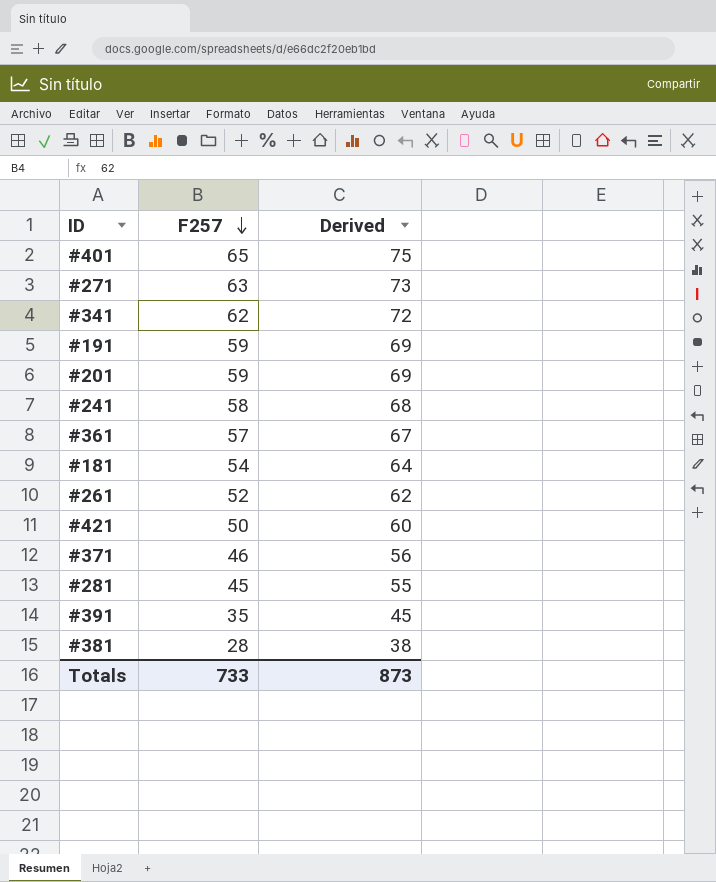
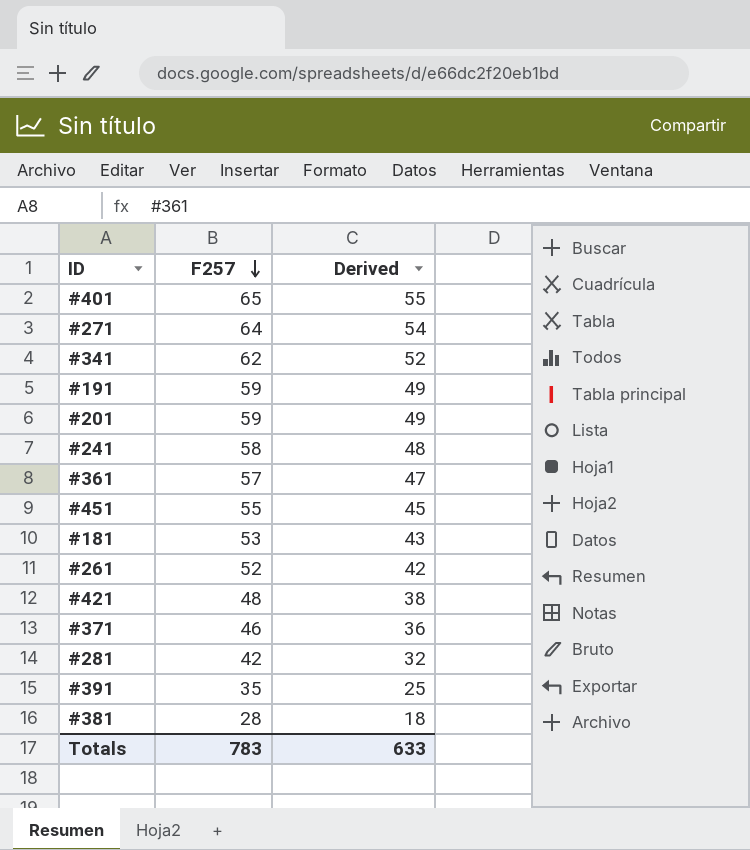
column Derived | formula: [F257] + 10 -> [F257] - 10
#271 | F257: 63 -> 64
row #451: none -> 55 | 45
#181 | F257: 54 -> 53
#421 | F257: 50 -> 48
#281 | F257: 45 -> 42
Totals | F257: 733 -> 783
Totals | Derived: 873 -> 633

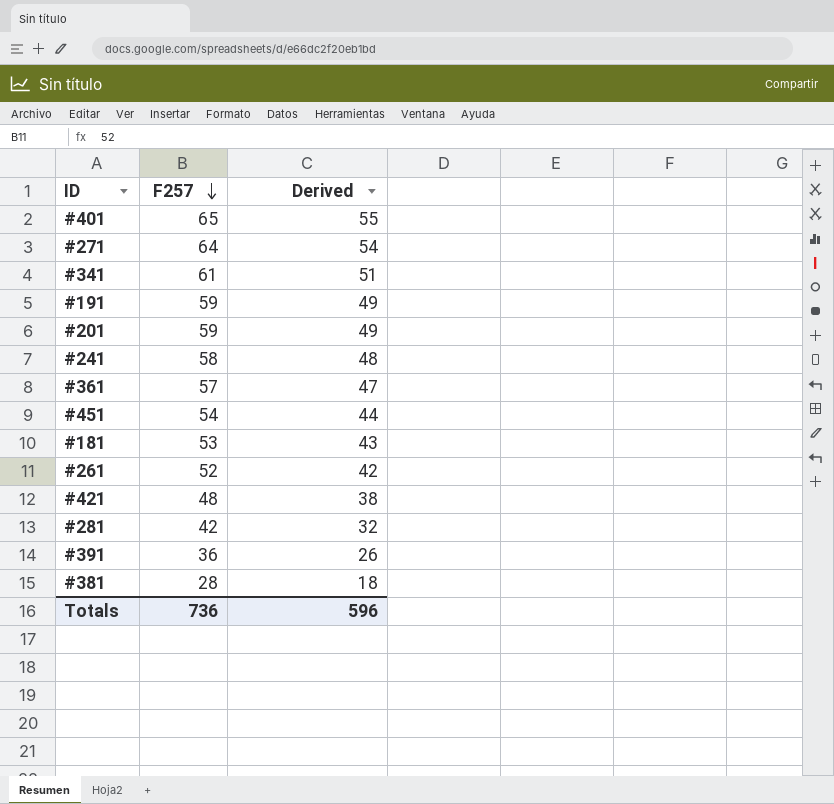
row #371: 46 | 36 -> none
#341 | F257: 62 -> 61
#341 | Derived: 52 -> 51
#451 | F257: 55 -> 54
#451 | Derived: 45 -> 44
#391 | F257: 35 -> 36
#391 | Derived: 25 -> 26
Totals | F257: 783 -> 736
Totals | Derived: 633 -> 596

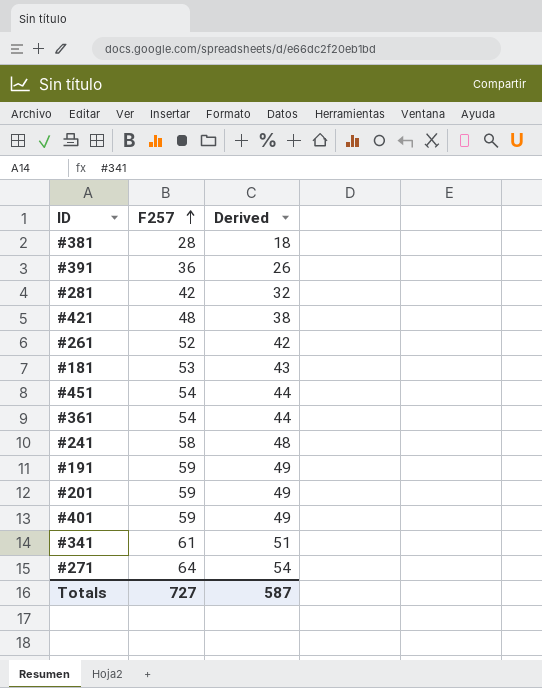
row order: F257 descending -> F257 ascending
#361 | F257: 57 -> 54
#361 | Derived: 47 -> 44
#401 | F257: 65 -> 59
#401 | Derived: 55 -> 49
Totals | F257: 736 -> 727
Totals | Derived: 596 -> 587

